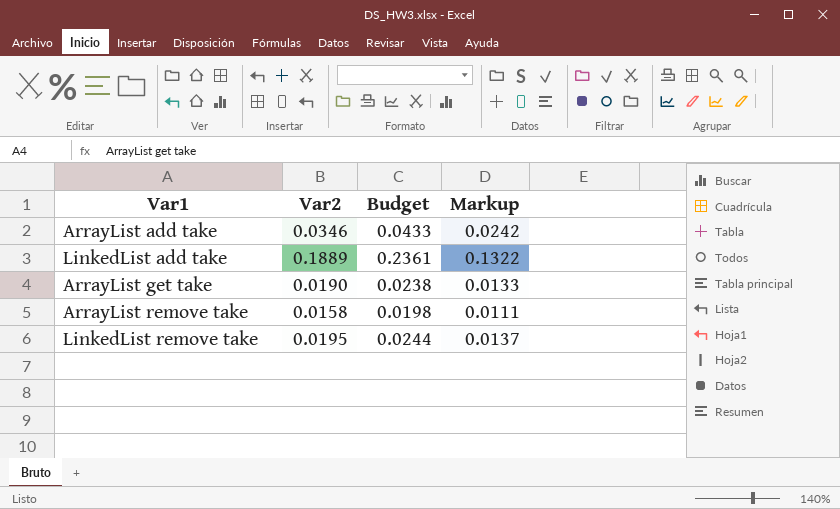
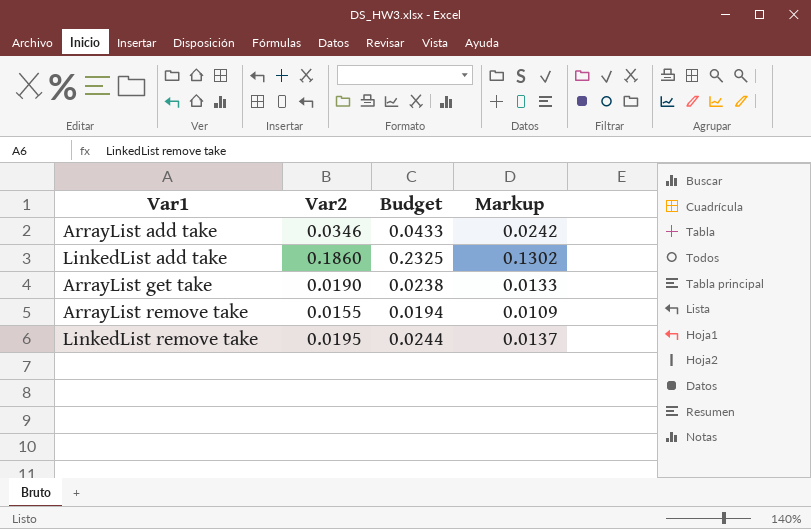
LinkedList add take | Var2: 0.1889 -> 0.1860
LinkedList add take | Budget: 0.2361 -> 0.2325
LinkedList add take | Markup: 0.1322 -> 0.1302
ArrayList remove take | Var2: 0.0158 -> 0.0155
ArrayList remove take | Budget: 0.0198 -> 0.0194
ArrayList remove take | Markup: 0.0111 -> 0.0109

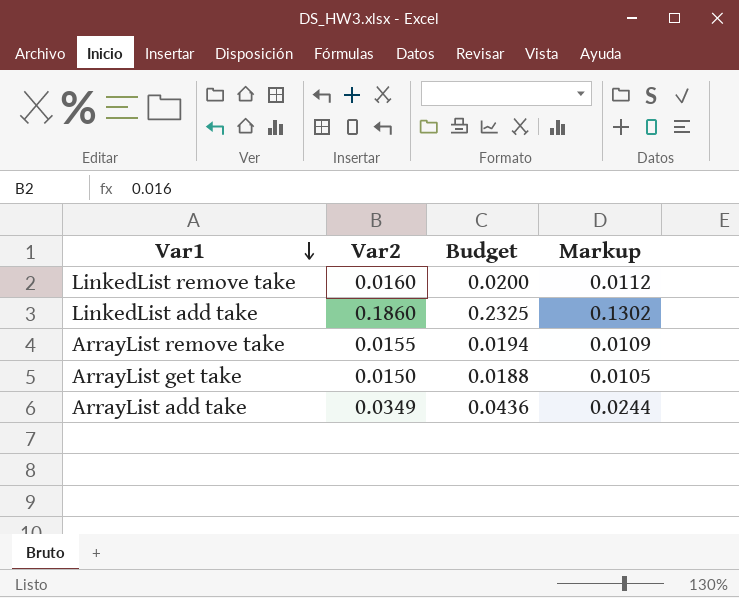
row order: none -> Var1 descending
LinkedList remove take | Var2: 0.0195 -> 0.0160
LinkedList remove take | Budget: 0.0244 -> 0.0200
LinkedList remove take | Markup: 0.0137 -> 0.0112
ArrayList get take | Var2: 0.0190 -> 0.0150
ArrayList get take | Budget: 0.0238 -> 0.0188
ArrayList get take | Markup: 0.0133 -> 0.0105
ArrayList add take | Var2: 0.0346 -> 0.0349
ArrayList add take | Budget: 0.0433 -> 0.0436
ArrayList add take | Markup: 0.0242 -> 0.0244

